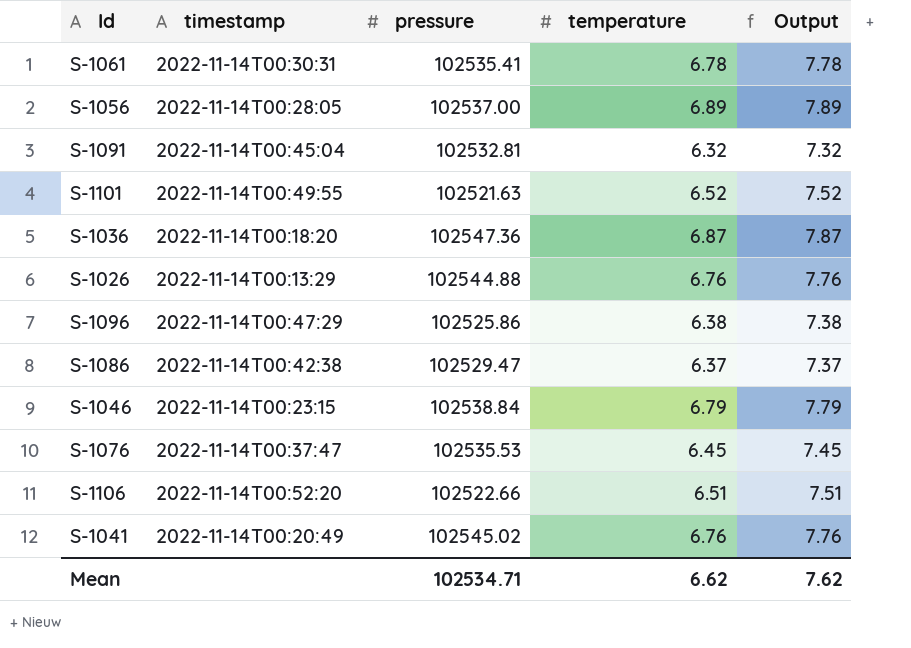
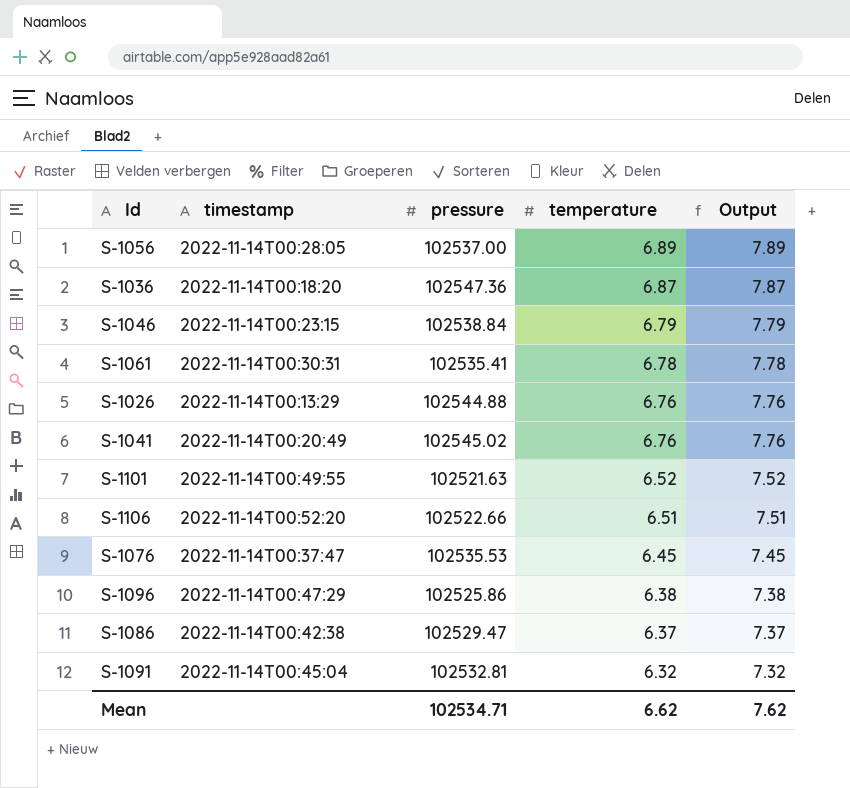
row order: none -> temperature descending

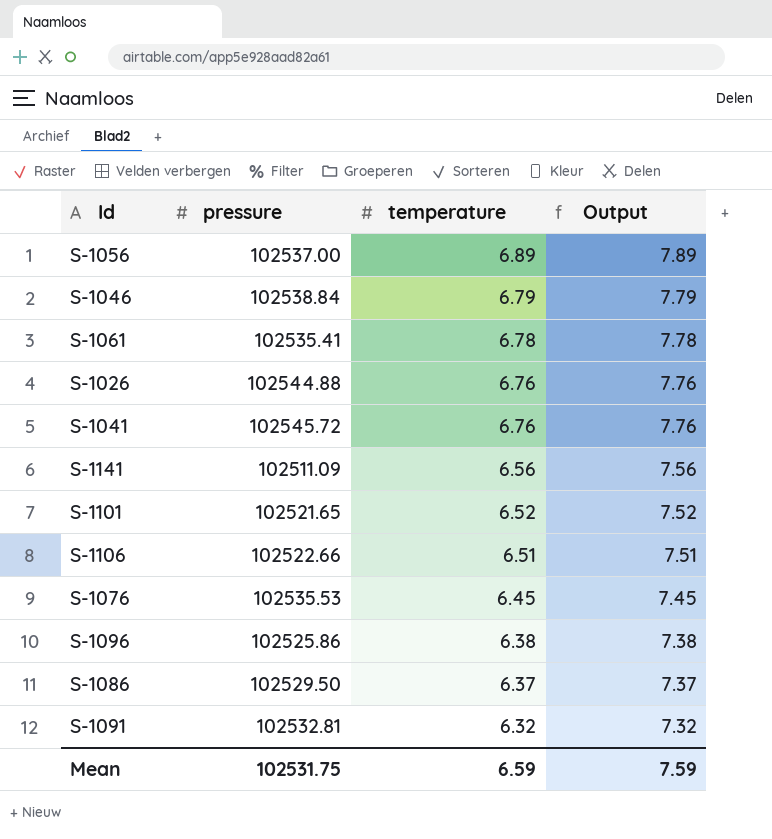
column timestamp | position: 2 -> none
row S-1036: 2022-11-14T00:18:20 | 102547.36 | 6.87 | 7.87 -> none
S-1041 | pressure: 102545.02 -> 102545.72
row S-1141: none -> 102511.09 | 6.56 | 7.56
S-1101 | pressure: 102521.63 -> 102521.65
S-1086 | pressure: 102529.47 -> 102529.50
Mean | pressure: 102534.71 -> 102531.75
Mean | temperature: 6.62 -> 6.59
Mean | Output: 7.62 -> 7.59

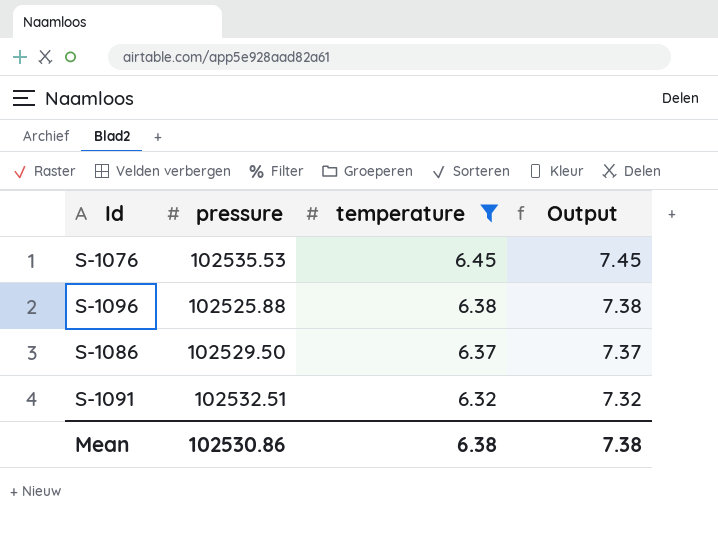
filter: none -> temperature <= 6.45
S-1096 | pressure: 102525.86 -> 102525.88
S-1091 | pressure: 102532.81 -> 102532.51
Mean | pressure: 102531.75 -> 102530.86
Mean | temperature: 6.59 -> 6.38
Mean | Output: 7.59 -> 7.38

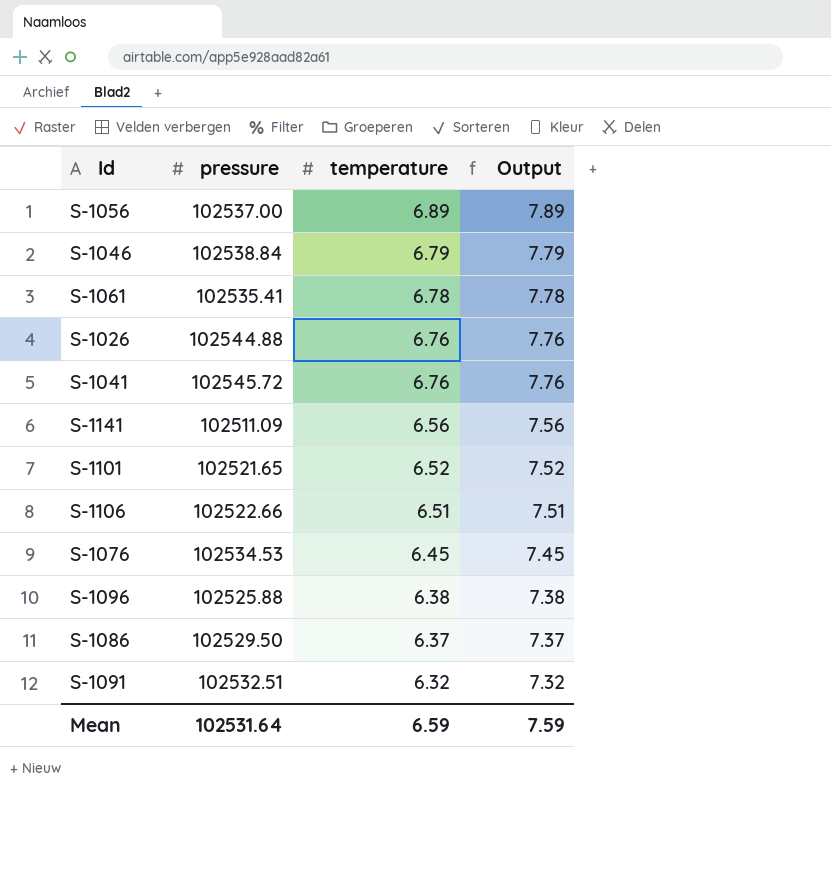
filter: temperature <= 6.45 -> none
S-1076 | pressure: 102535.53 -> 102534.53
Mean | pressure: 102530.86 -> 102531.64
Mean | temperature: 6.38 -> 6.59
Mean | Output: 7.38 -> 7.59

